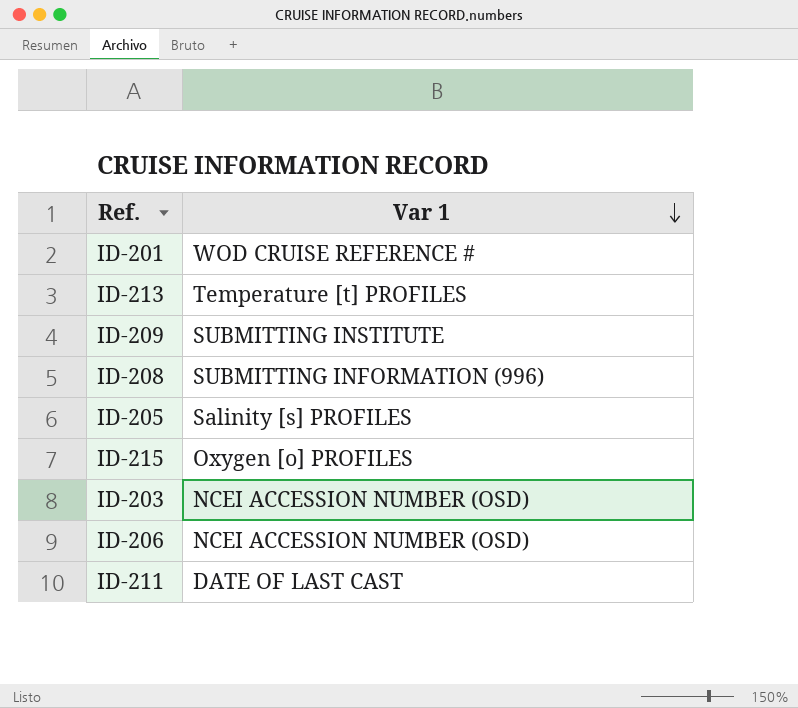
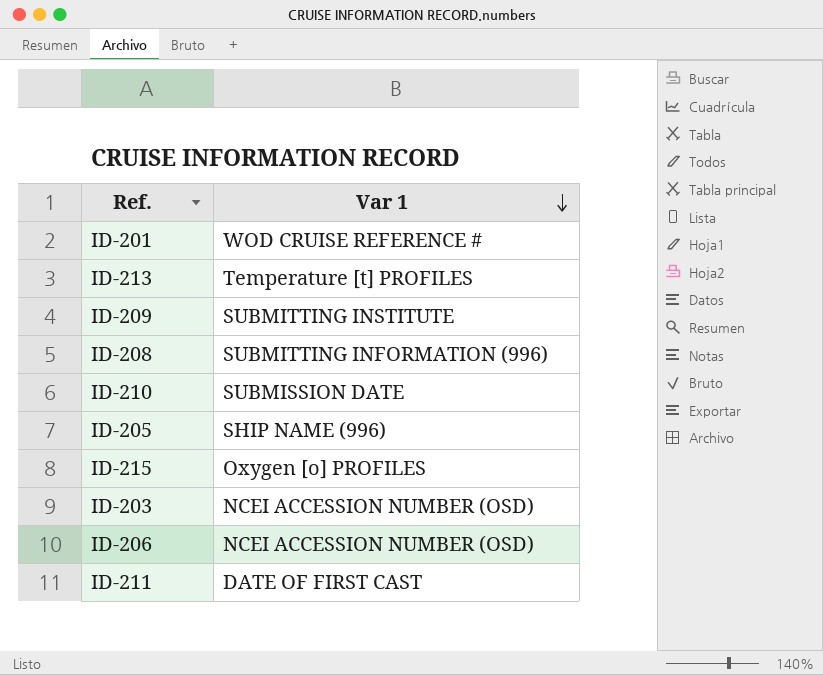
row ID-210: none -> SUBMISSION DATE
ID-205 | Var 1: Salinity [s] PROFILES -> SHIP NAME (996)
ID-211 | Var 1: DATE OF LAST CAST -> DATE OF FIRST CAST

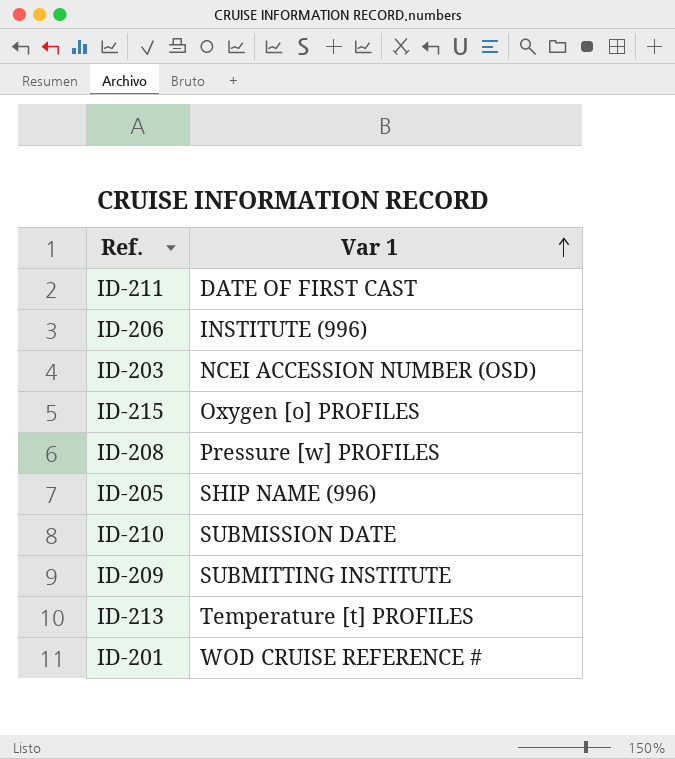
row order: Var 1 descending -> Var 1 ascending
ID-206 | Var 1: NCEI ACCESSION NUMBER (OSD) -> INSTITUTE (996)
ID-208 | Var 1: SUBMITTING INFORMATION (996) -> Pressure [w] PROFILES

